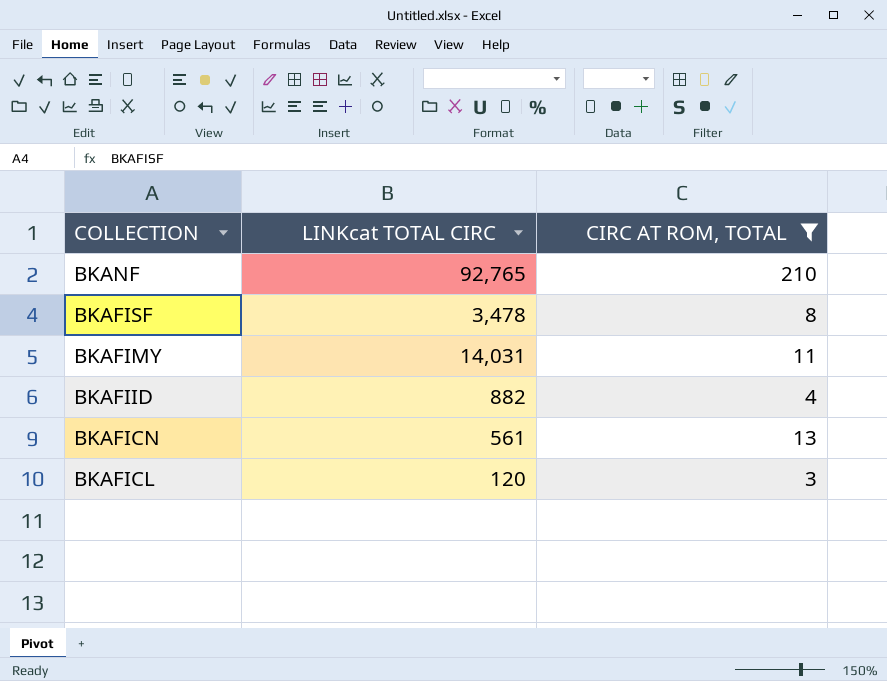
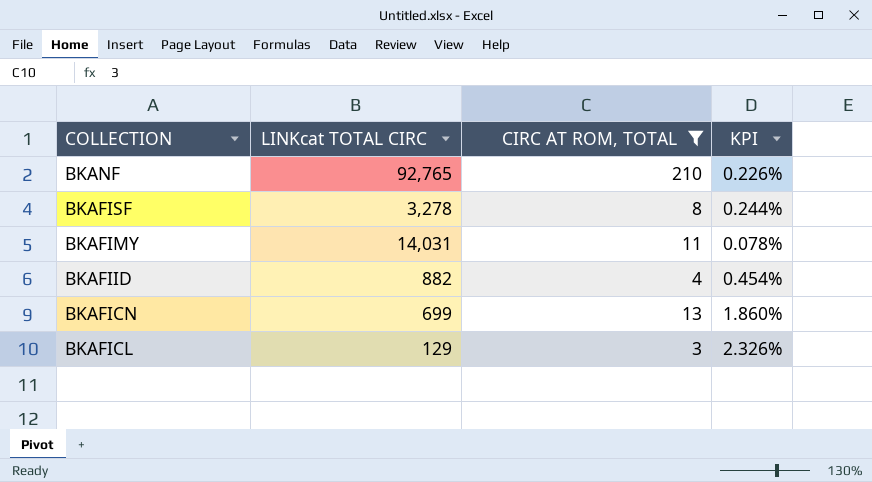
column KPI | formula: none -> [CIRC AT ROM, TOTAL] / [LINKcat TOTAL CIRC]
BKAFISF | LINKcat TOTAL CIRC: 3,478 -> 3,278
BKAFICN | LINKcat TOTAL CIRC: 561 -> 699
BKAFICL | LINKcat TOTAL CIRC: 120 -> 129

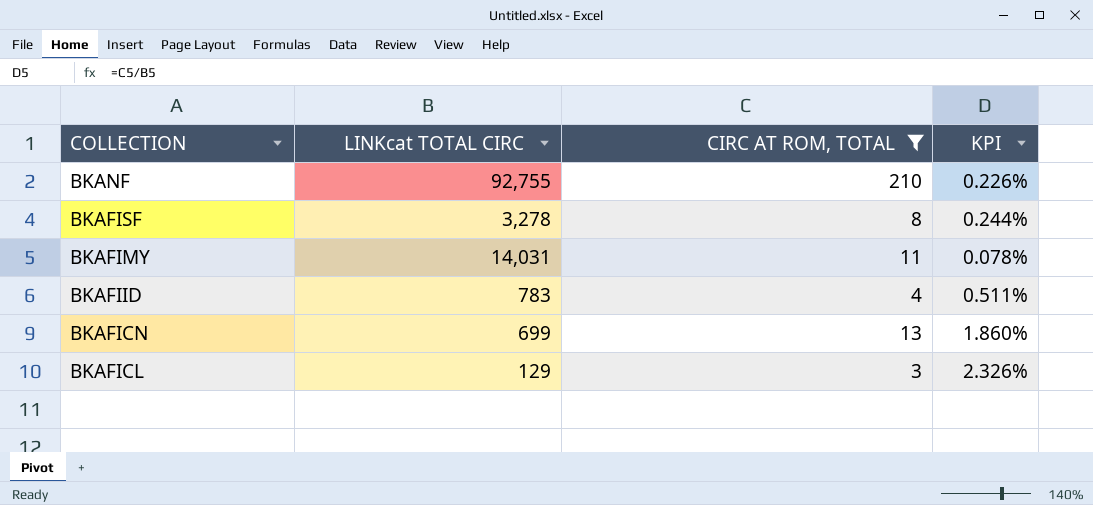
BKANF | LINKcat TOTAL CIRC: 92,765 -> 92,755
BKAFIID | LINKcat TOTAL CIRC: 882 -> 783
BKAFIID | KPI: 0.454% -> 0.511%

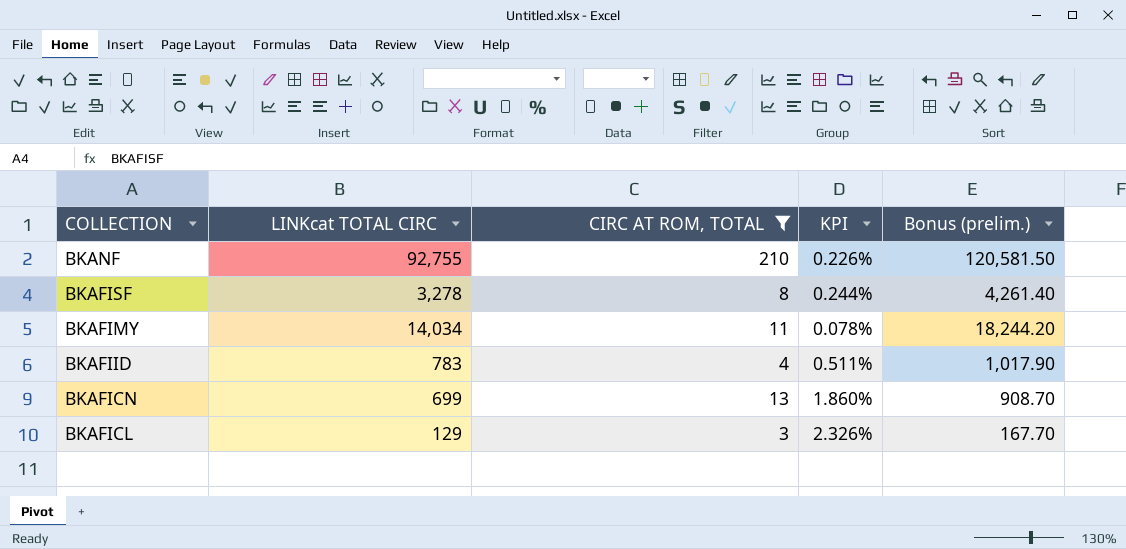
column Bonus (prelim.) | formula: none -> [LINKcat TOTAL CIRC] * 1.3
BKAFIMY | LINKcat TOTAL CIRC: 14,031 -> 14,034

